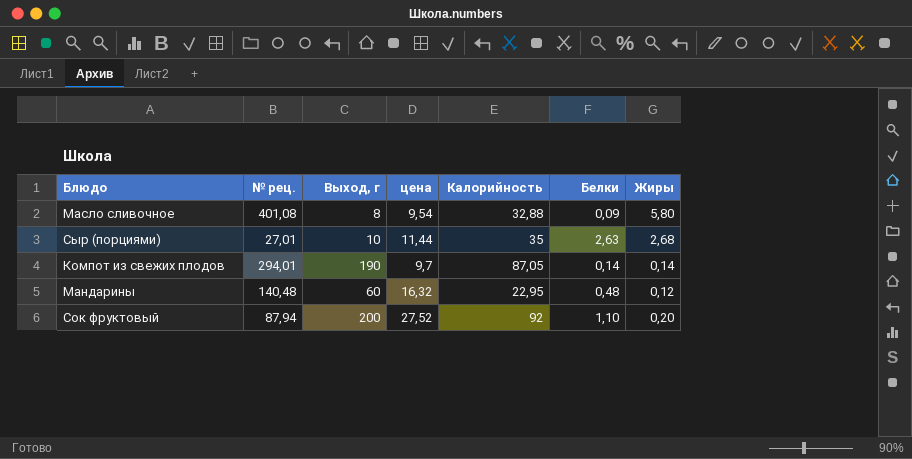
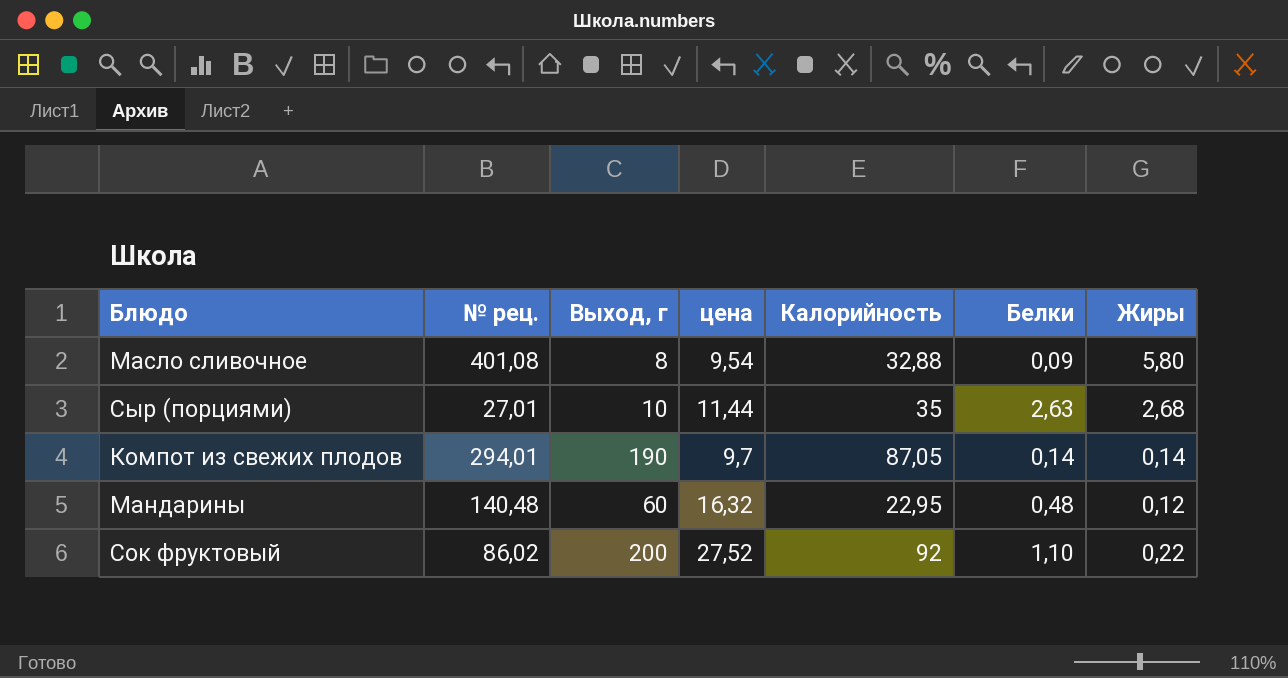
Сок фруктовый | № рец.: 87,94 -> 86,02
Сок фруктовый | Жиры: 0,20 -> 0,22

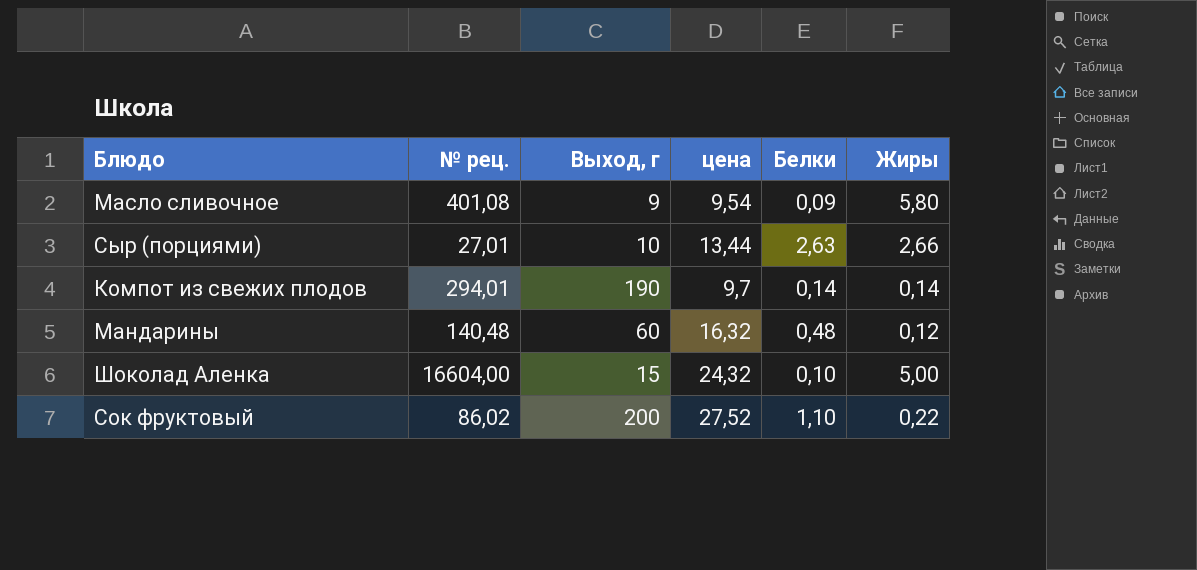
column Калорийность | position: 5 -> none
Масло сливочное | Выход, г: 8 -> 9
Сыр (порциями) | цена: 11,44 -> 13,44
Сыр (порциями) | Жиры: 2,68 -> 2,66
row Шоколад Аленка: none -> 16604,00 | 15 | 24,32 | 0,10 | 5,00

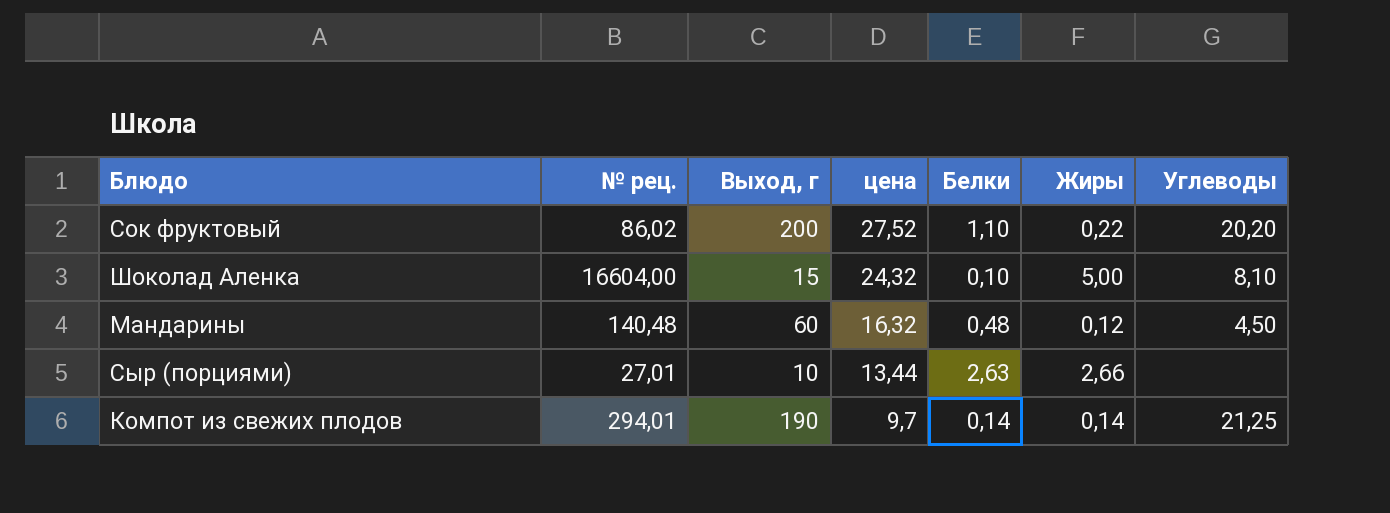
row order: none -> цена descending
column Углеводы | position: none -> 7
row Масло сливочное: 401,08 | 9 | 9,54 | 0,09 | 5,80 -> none

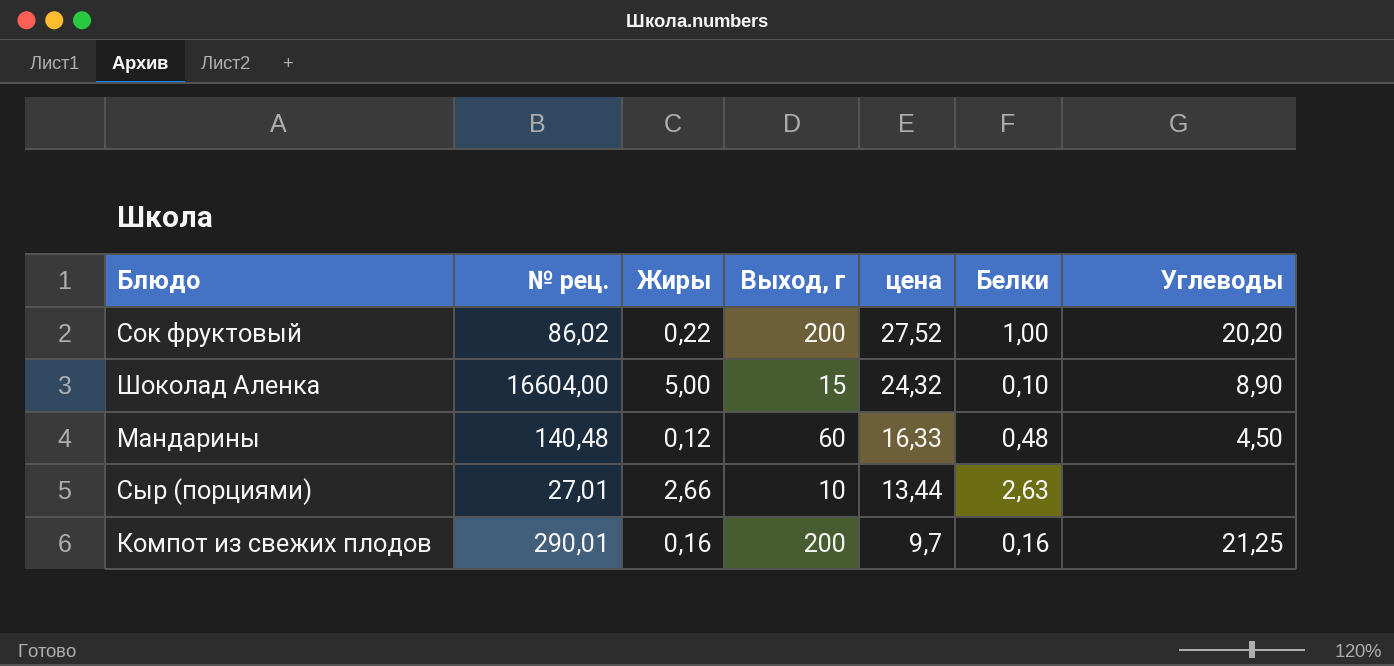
column Жиры | position: 6 -> 3
Сок фруктовый | Белки: 1,10 -> 1,00
Шоколад Аленка | Углеводы: 8,10 -> 8,90
Мандарины | цена: 16,32 -> 16,33
Компот из свежих плодов | № рец.: 294,01 -> 290,01
Компот из свежих плодов | Жиры: 0,14 -> 0,16
Компот из свежих плодов | Выход, г: 190 -> 200
Компот из свежих плодов | Белки: 0,14 -> 0,16

